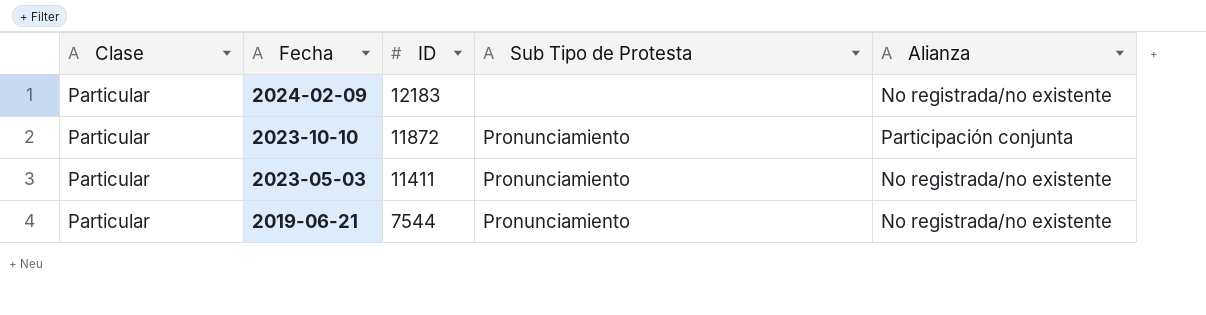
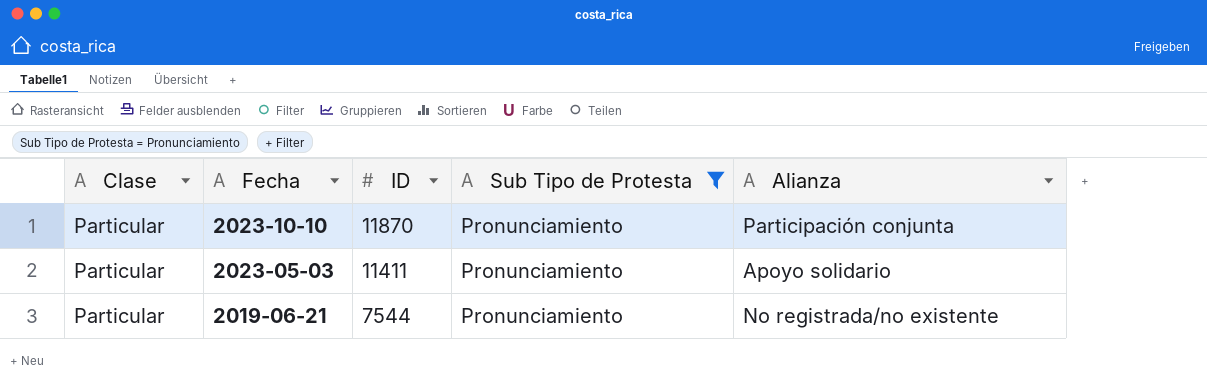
filter: none -> Sub Tipo de Protesta = Pronunciamiento
2023-10-10 | ID: 11872 -> 11870
2023-05-03 | Alianza: No registrada/no existente -> Apoyo solidario

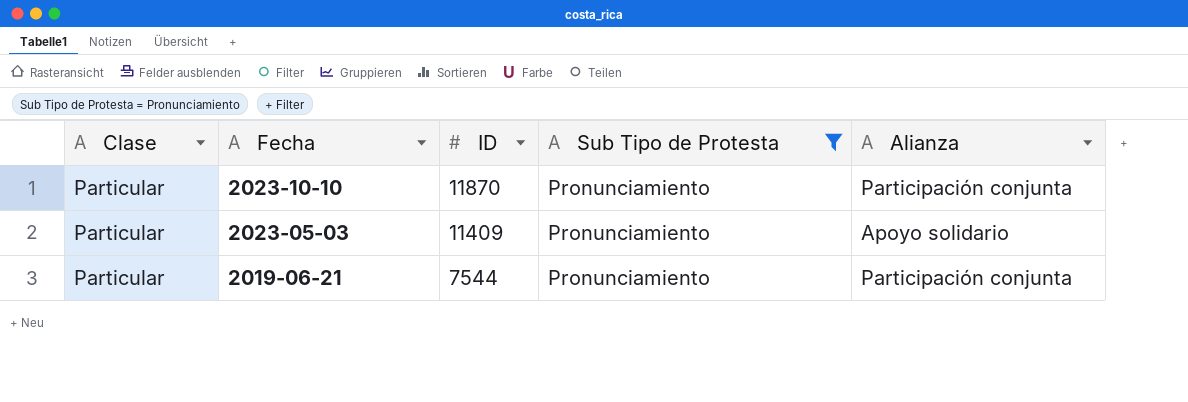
2023-05-03 | ID: 11411 -> 11409
2019-06-21 | Alianza: No registrada/no existente -> Participación conjunta

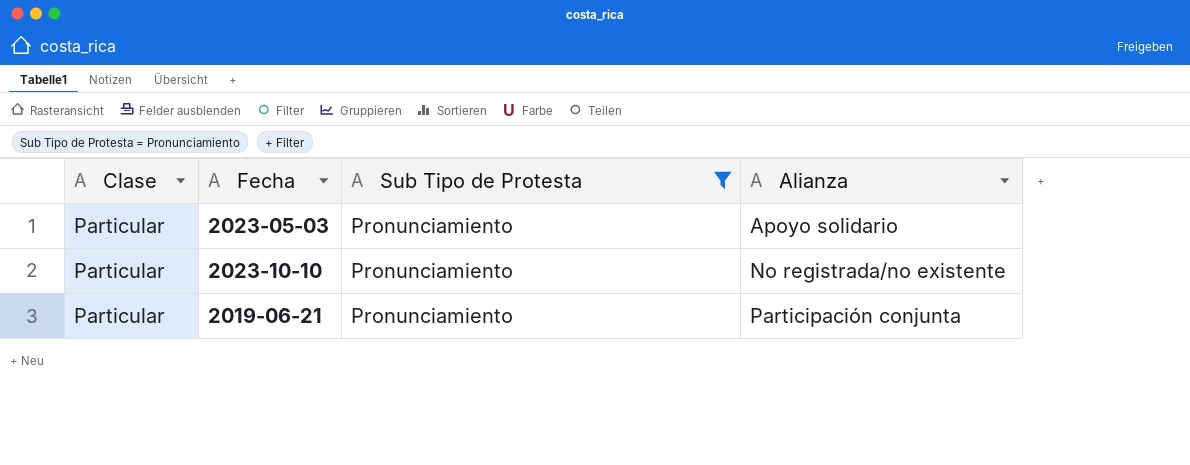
row order: Fecha descending -> Alianza ascending
column ID | position: 3 -> none
2023-10-10 | Alianza: Participación conjunta -> No registrada/no existente

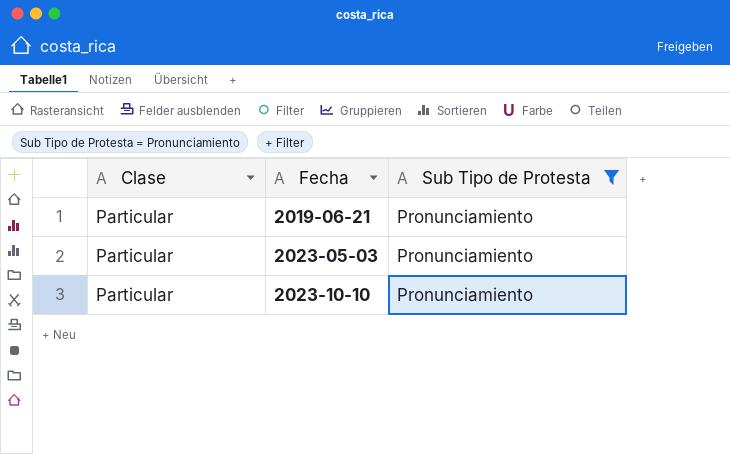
row order: Alianza ascending -> Fecha ascending
column Alianza | position: 4 -> none

